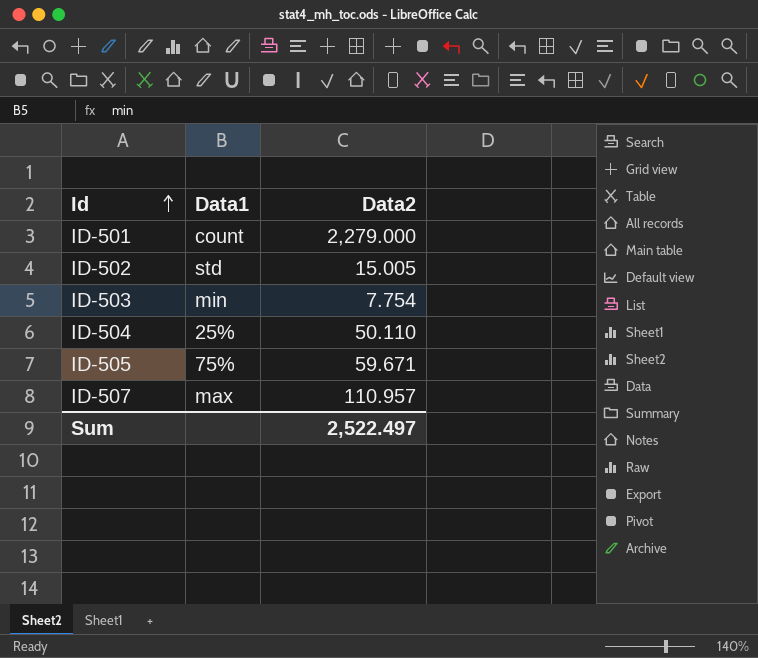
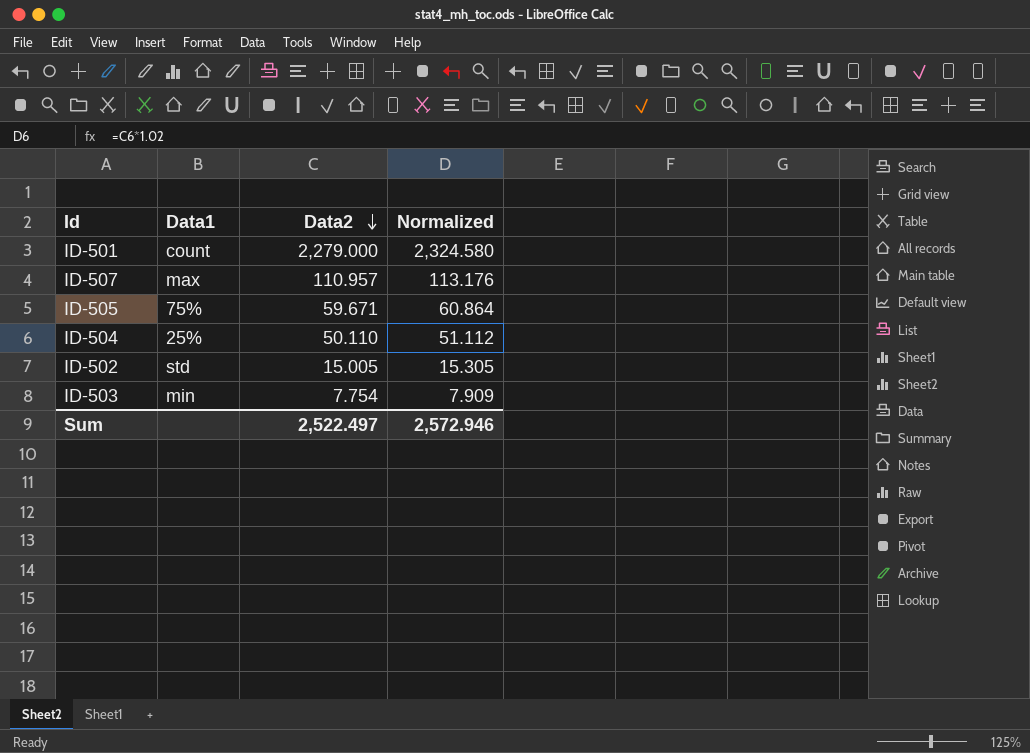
row order: Id ascending -> Data2 descending
column Normalized | formula: none -> [Data2] * 1.02

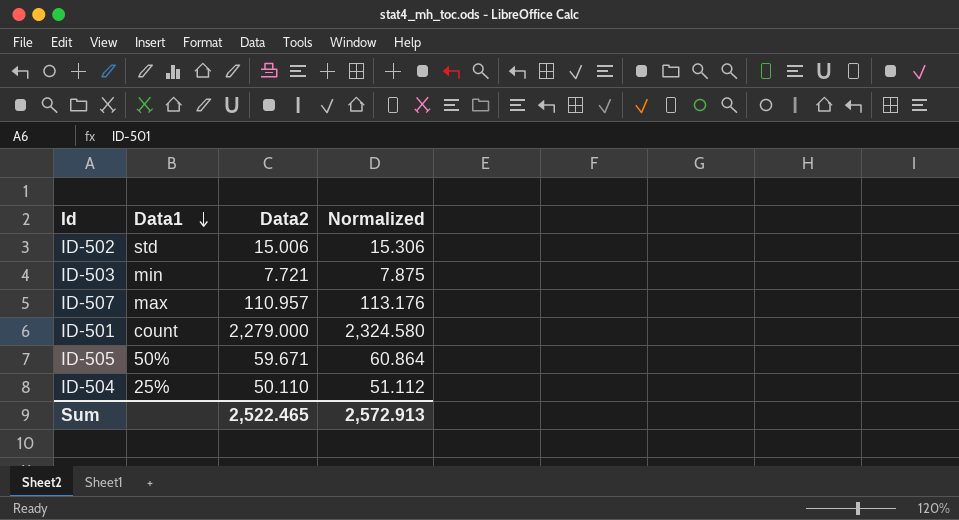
row order: Data2 descending -> Data1 descending
ID-502 | Data2: 15.005 -> 15.006
ID-502 | Normalized: 15.305 -> 15.306
ID-503 | Data2: 7.754 -> 7.721
ID-503 | Normalized: 7.909 -> 7.875
ID-505 | Data1: 75% -> 50%
Sum | Data2: 2,522.497 -> 2,522.465
Sum | Normalized: 2,572.946 -> 2,572.913

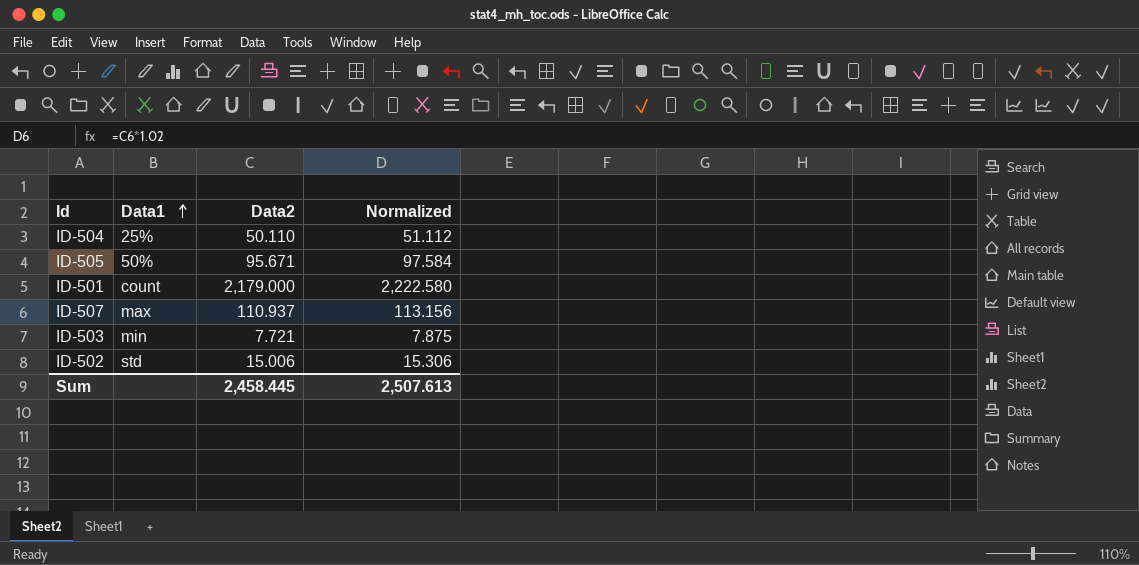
row order: Data1 descending -> Data1 ascending
ID-505 | Data2: 59.671 -> 95.671
ID-505 | Normalized: 60.864 -> 97.584
ID-501 | Data2: 2,279.000 -> 2,179.000
ID-501 | Normalized: 2,324.580 -> 2,222.580
ID-507 | Data2: 110.957 -> 110.937
ID-507 | Normalized: 113.176 -> 113.156
Sum | Data2: 2,522.465 -> 2,458.445
Sum | Normalized: 2,572.913 -> 2,507.613

